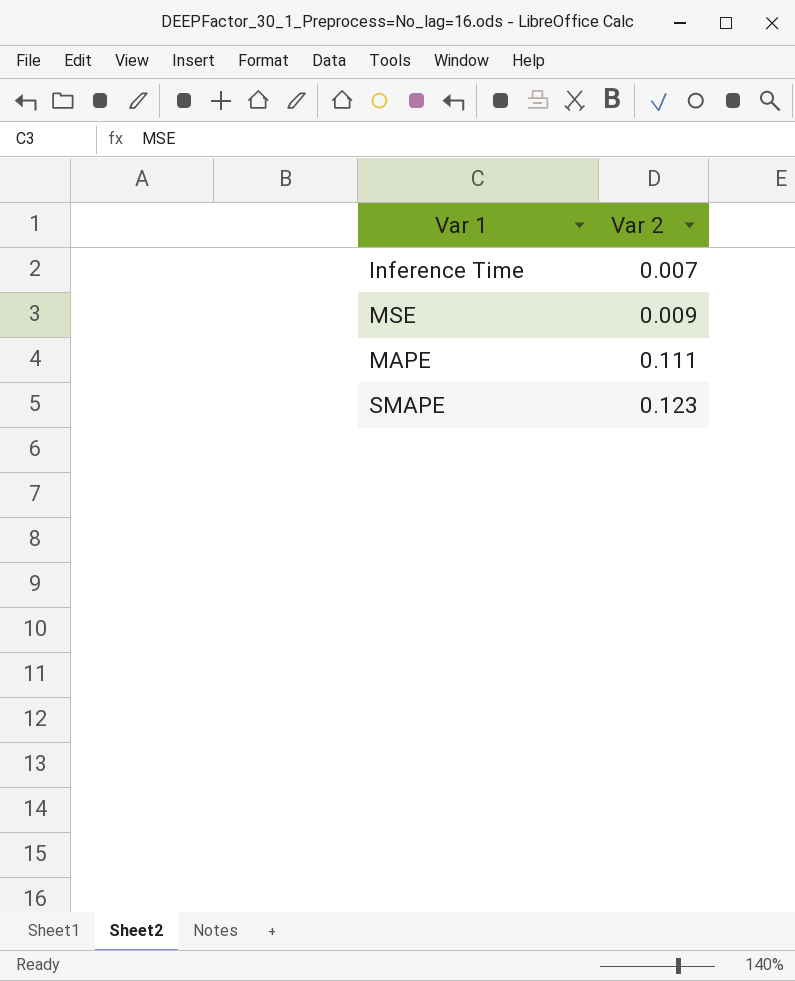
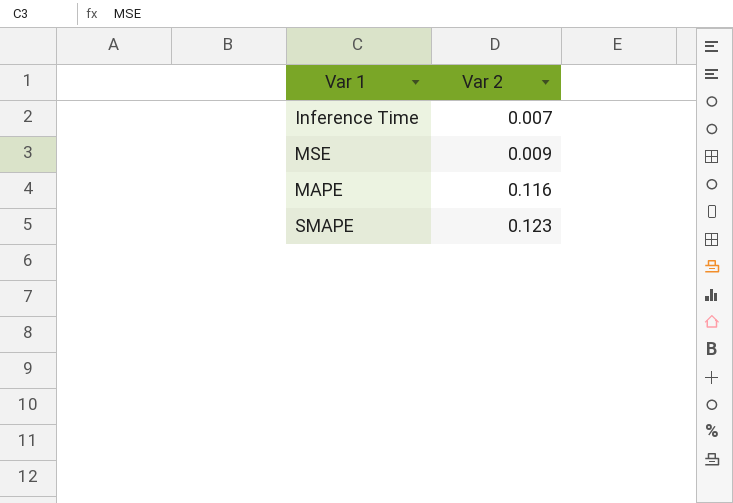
MAPE | Var 2: 0.111 -> 0.116

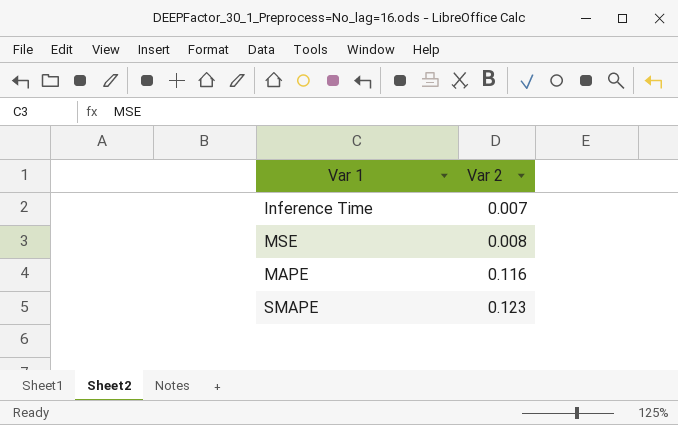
MSE | Var 2: 0.009 -> 0.008

